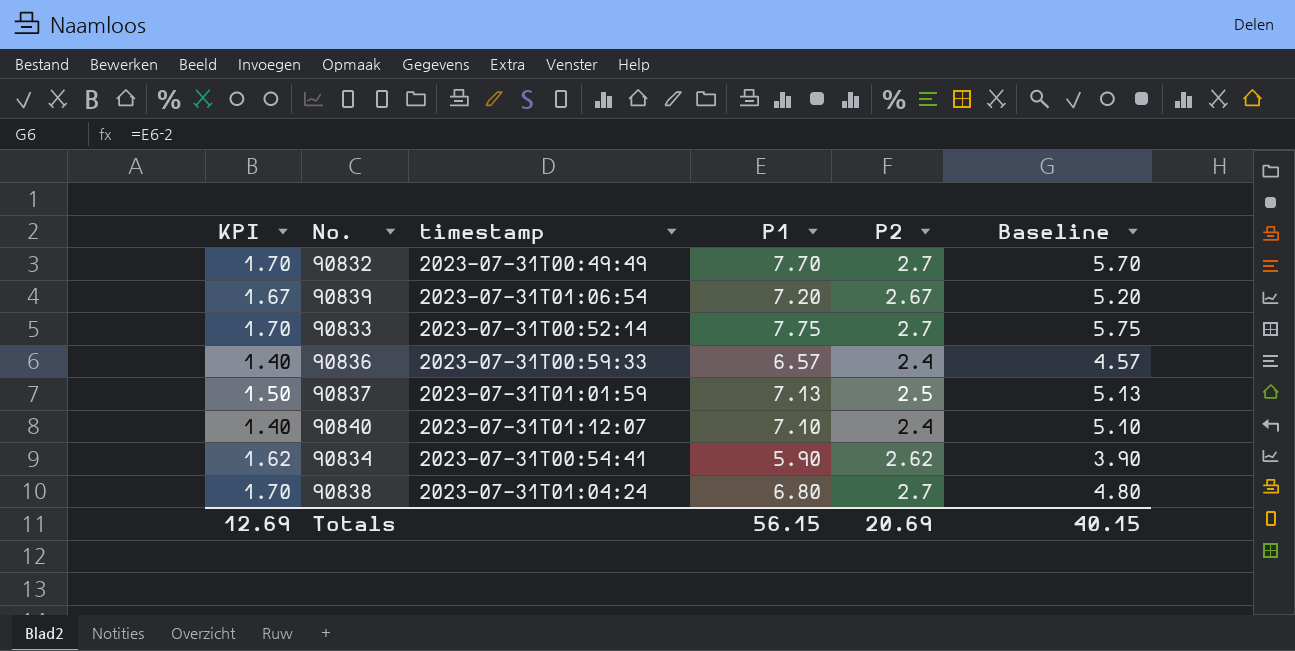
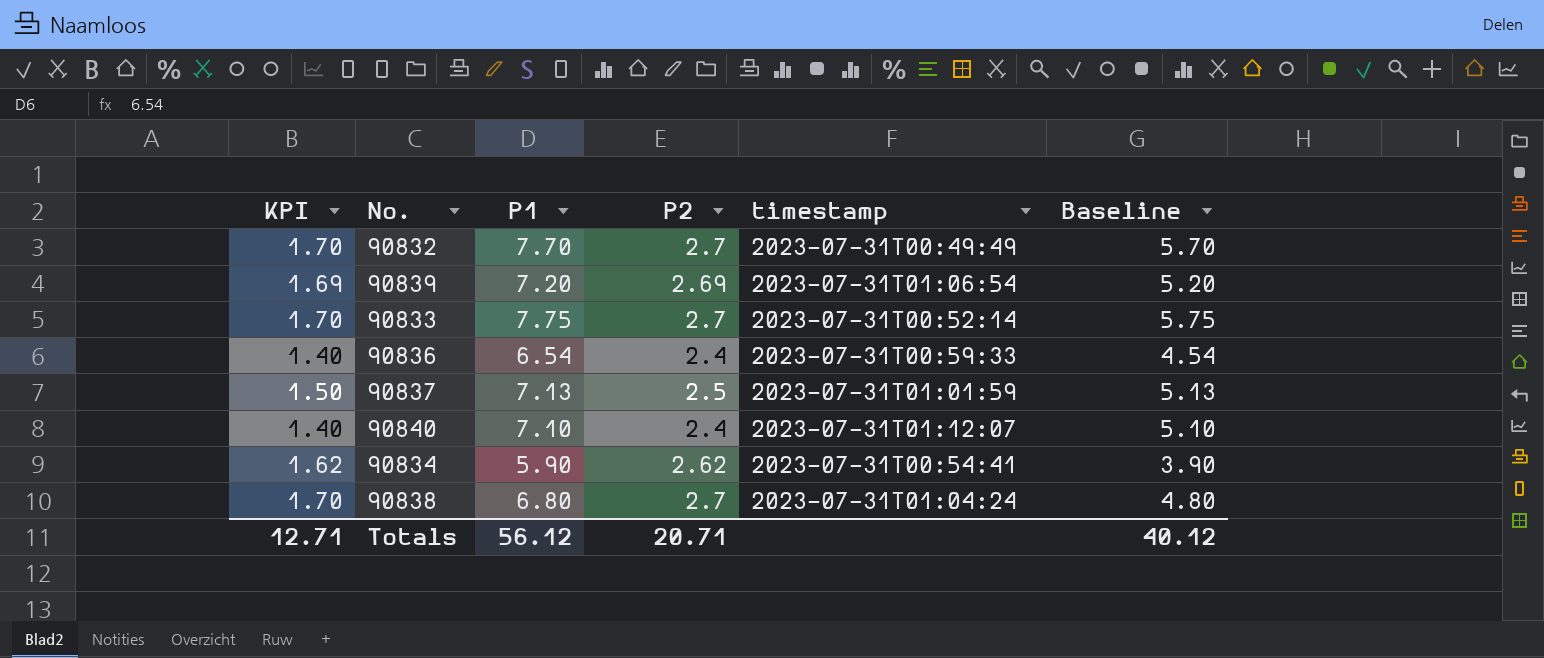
column timestamp | position: 3 -> 5
90839 | KPI: 1.67 -> 1.69
90839 | P2: 2.67 -> 2.69
90836 | P1: 6.57 -> 6.54
90836 | Baseline: 4.57 -> 4.54
Totals | KPI: 12.69 -> 12.71
Totals | P1: 56.15 -> 56.12
Totals | P2: 20.69 -> 20.71
Totals | Baseline: 40.15 -> 40.12

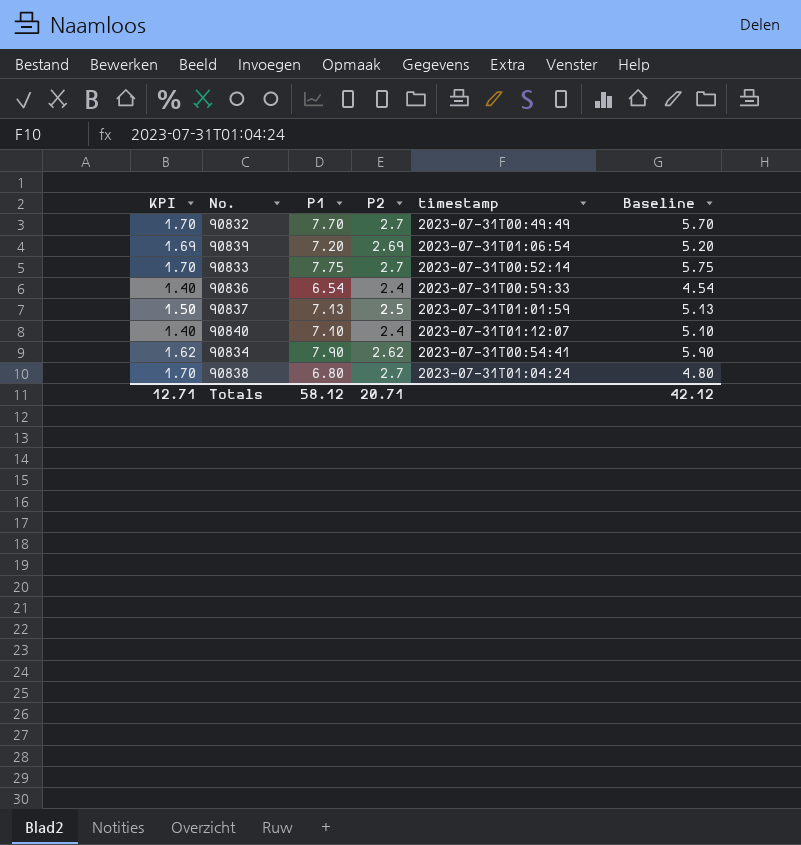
90834 | P1: 5.90 -> 7.90
90834 | Baseline: 3.90 -> 5.90
Totals | P1: 56.12 -> 58.12
Totals | Baseline: 40.12 -> 42.12

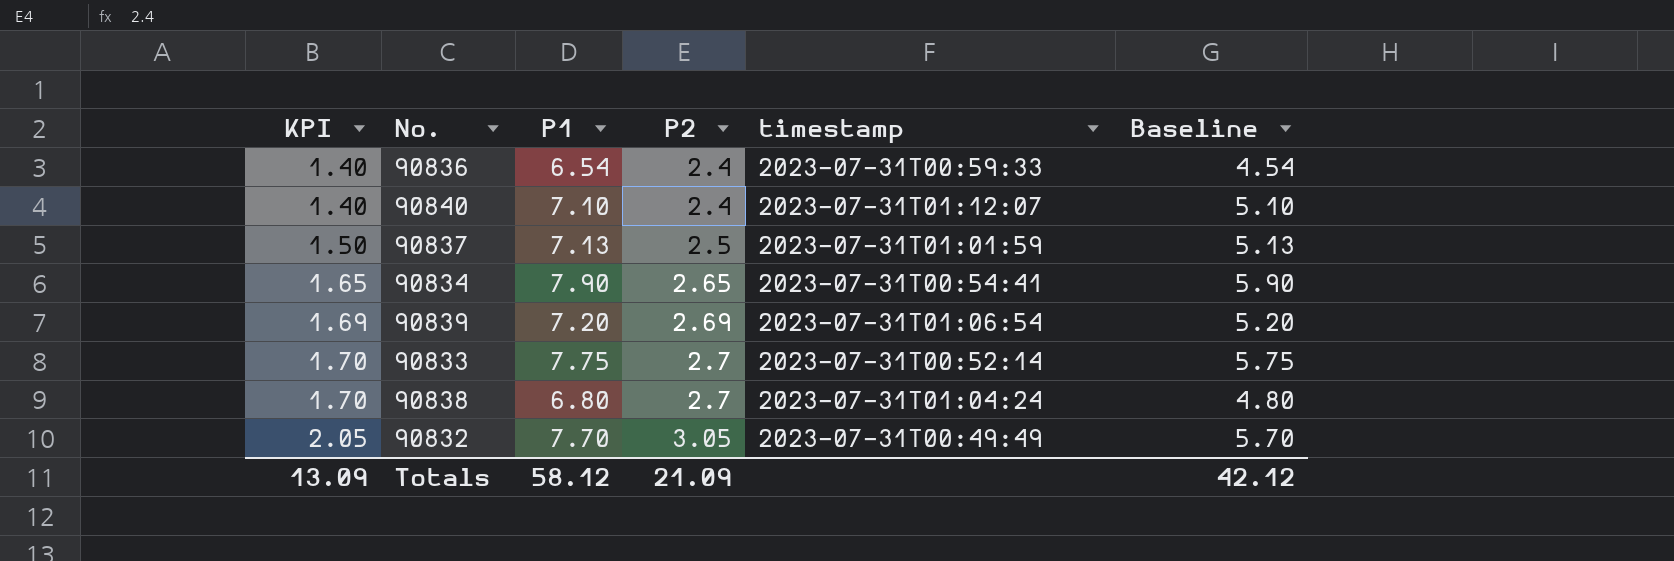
row order: none -> KPI ascending
90834 | KPI: 1.62 -> 1.65
90834 | P2: 2.62 -> 2.65
90832 | KPI: 1.70 -> 2.05
90832 | P2: 2.7 -> 3.05
Totals | KPI: 12.71 -> 13.09
Totals | P2: 20.71 -> 21.09

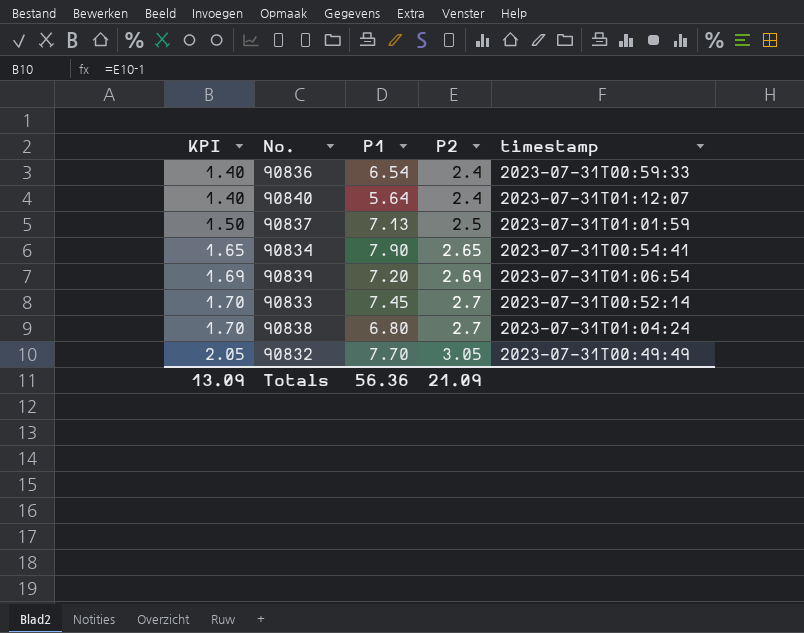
column Baseline | formula: [P1] - 2 -> none
90840 | P1: 7.10 -> 5.64
90833 | P1: 7.75 -> 7.45
Totals | P1: 58.12 -> 56.36

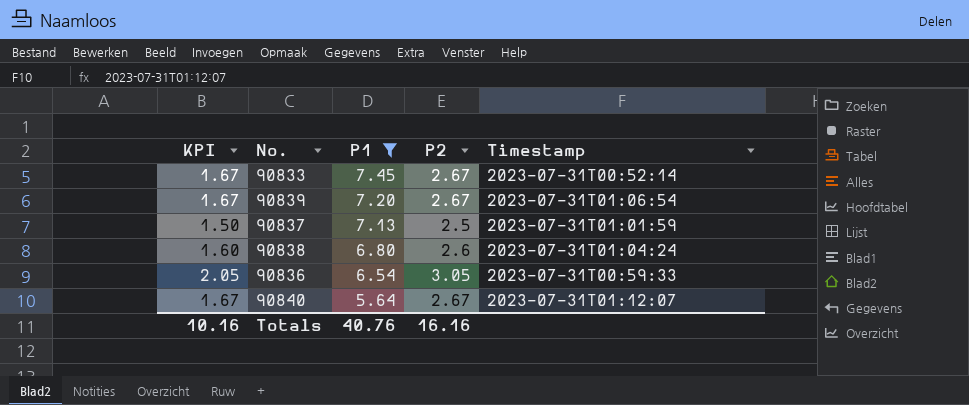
filter: none -> P1 <= 7.45
row order: KPI ascending -> P1 descending
column name: timestamp -> Timestamp
90833 | KPI: 1.70 -> 1.67
90833 | P2: 2.7 -> 2.67
90839 | KPI: 1.69 -> 1.67
90839 | P2: 2.69 -> 2.67
90838 | KPI: 1.70 -> 1.60
90838 | P2: 2.7 -> 2.6
90836 | KPI: 1.40 -> 2.05
90836 | P2: 2.4 -> 3.05
90840 | KPI: 1.40 -> 1.67
90840 | P2: 2.4 -> 2.67
Totals | KPI: 13.09 -> 10.16
Totals | P1: 56.36 -> 40.76
Totals | P2: 21.09 -> 16.16

